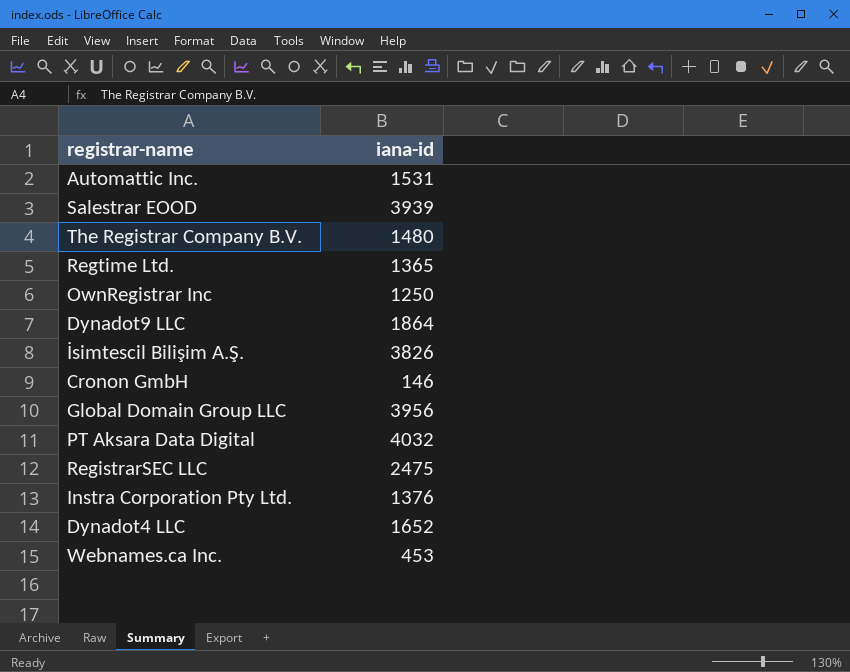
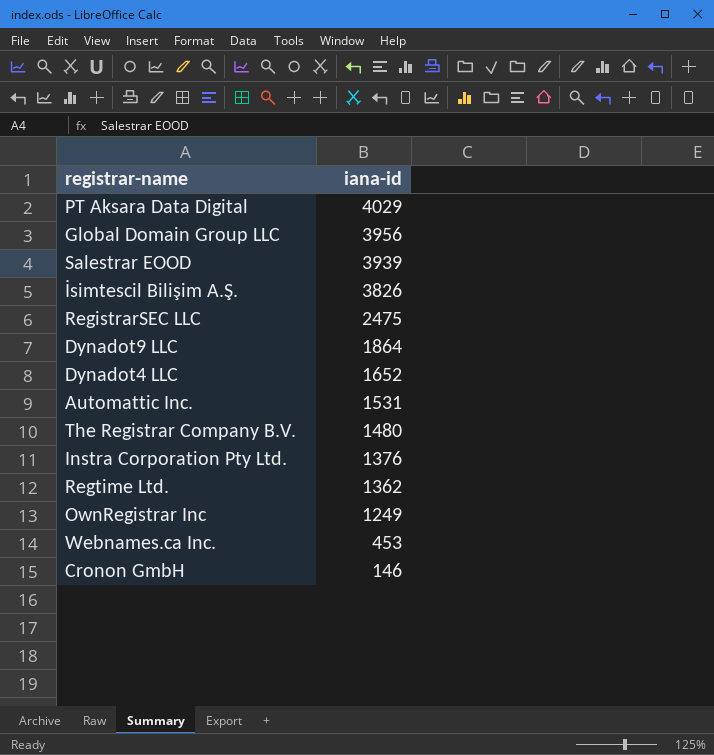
row order: none -> iana-id descending
PT Aksara Data Digital | iana-id: 4032 -> 4029
Regtime Ltd. | iana-id: 1365 -> 1362
OwnRegistrar Inc | iana-id: 1250 -> 1249

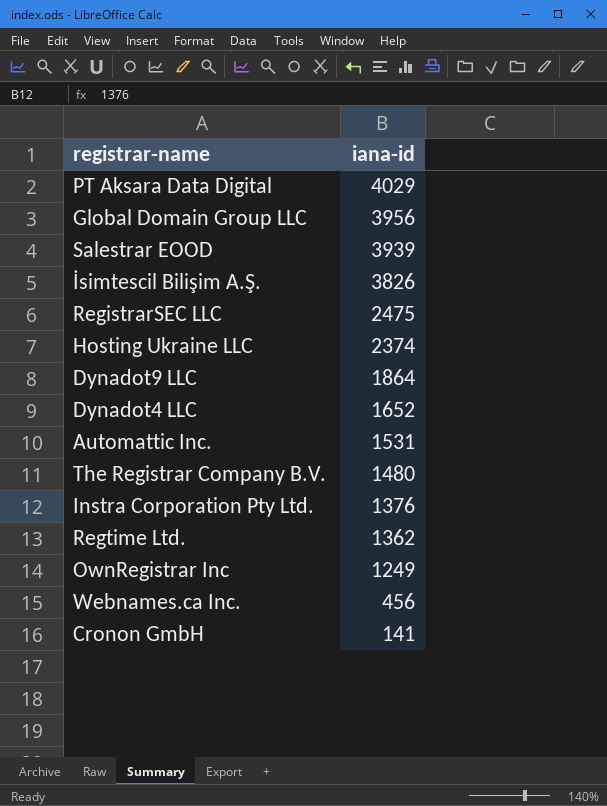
row Hosting Ukraine LLC: none -> 2374
Webnames.ca Inc. | iana-id: 453 -> 456
Cronon GmbH | iana-id: 146 -> 141

